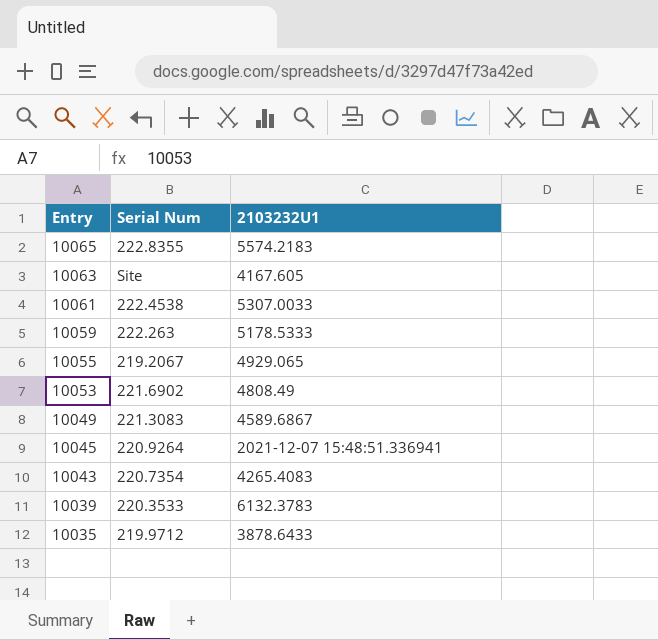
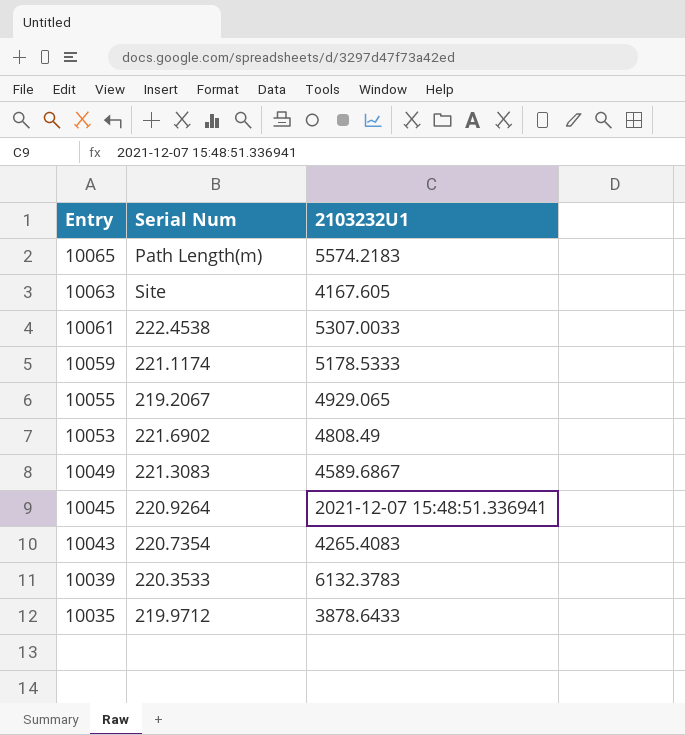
10065 | Serial Num: 222.8355 -> Path Length(m)
10059 | Serial Num: 222.263 -> 221.1174

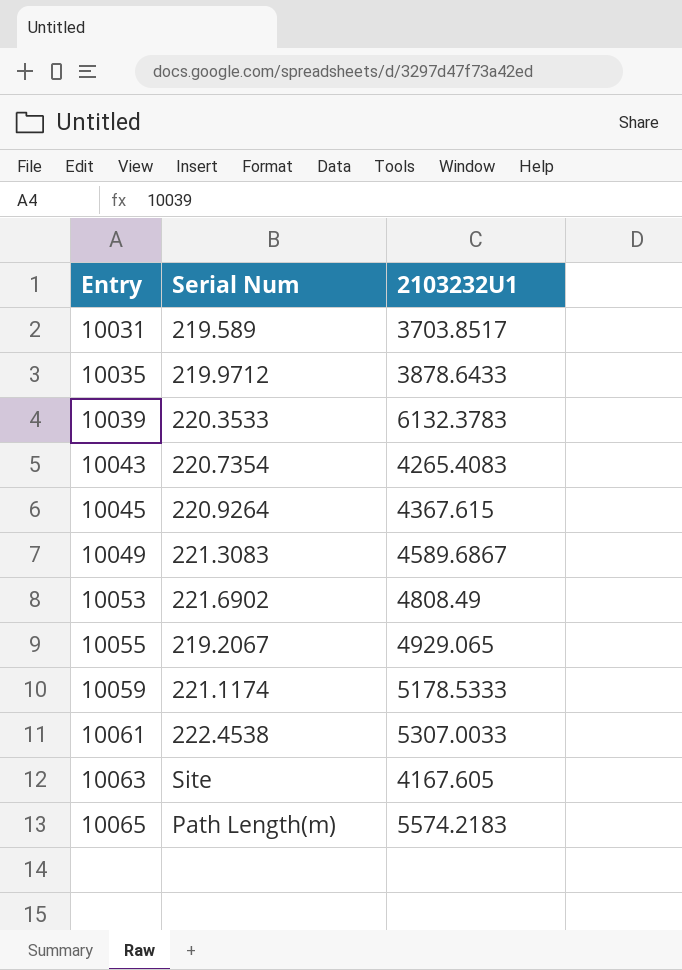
row order: Entry descending -> Entry ascending
row 10031: none -> 219.589 | 3703.8517
10045 | 2103232U1: 2021-12-07 15:48:51.336941 -> 4367.615

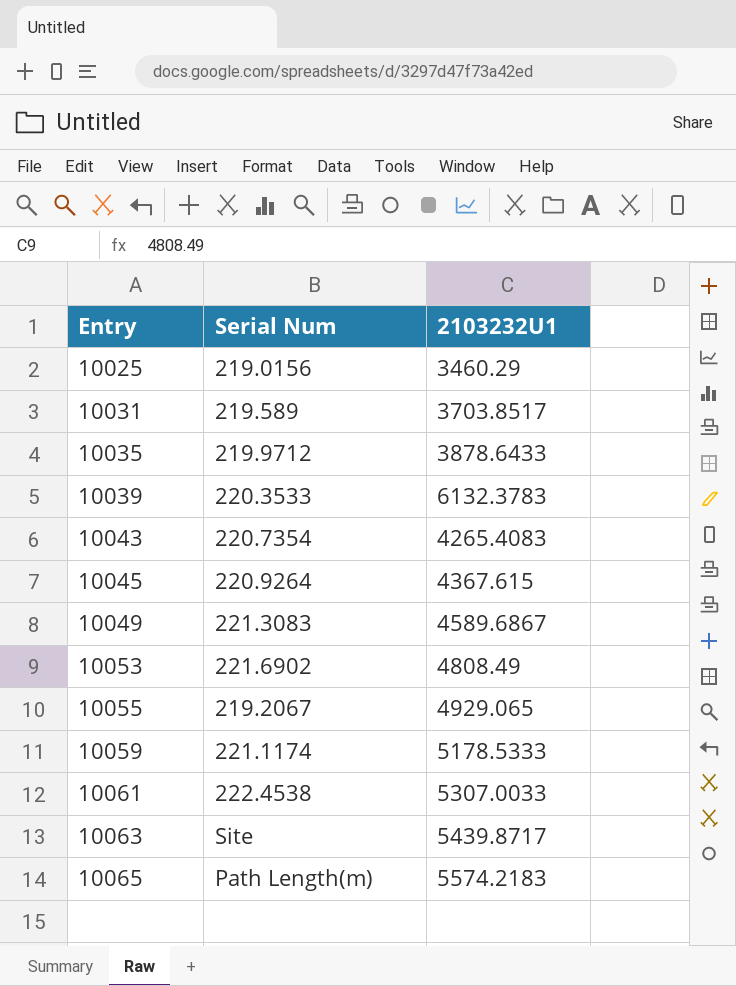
row 10025: none -> 219.0156 | 3460.29
10063 | 2103232U1: 4167.605 -> 5439.8717

